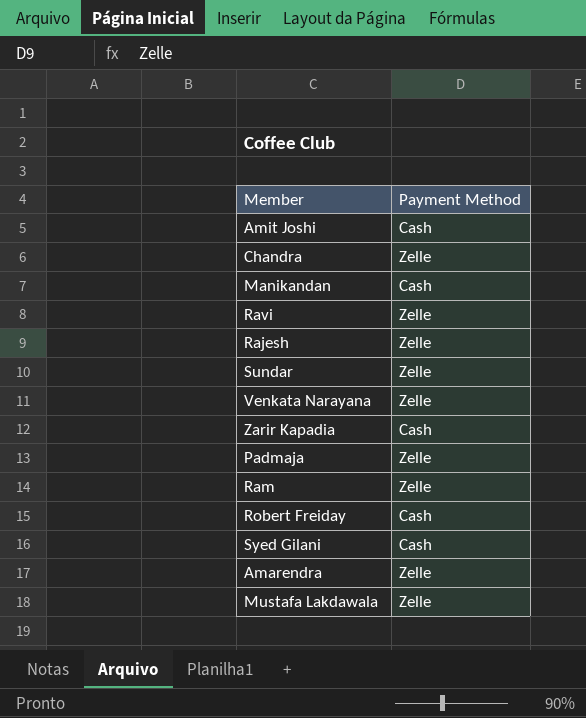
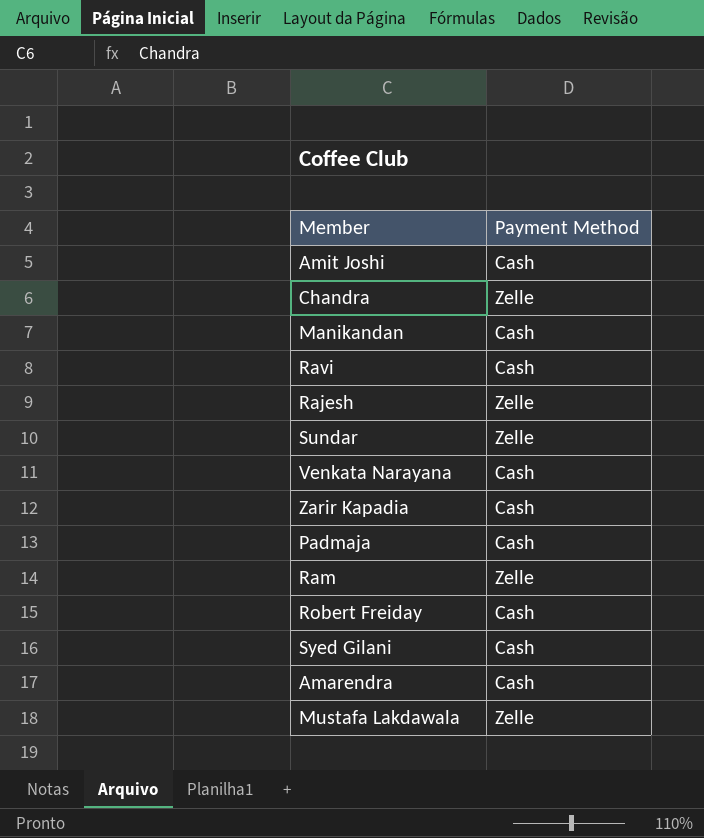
Ravi | Payment Method: Zelle -> Cash
Venkata Narayana | Payment Method: Zelle -> Cash
Padmaja | Payment Method: Zelle -> Cash
Amarendra | Payment Method: Zelle -> Cash

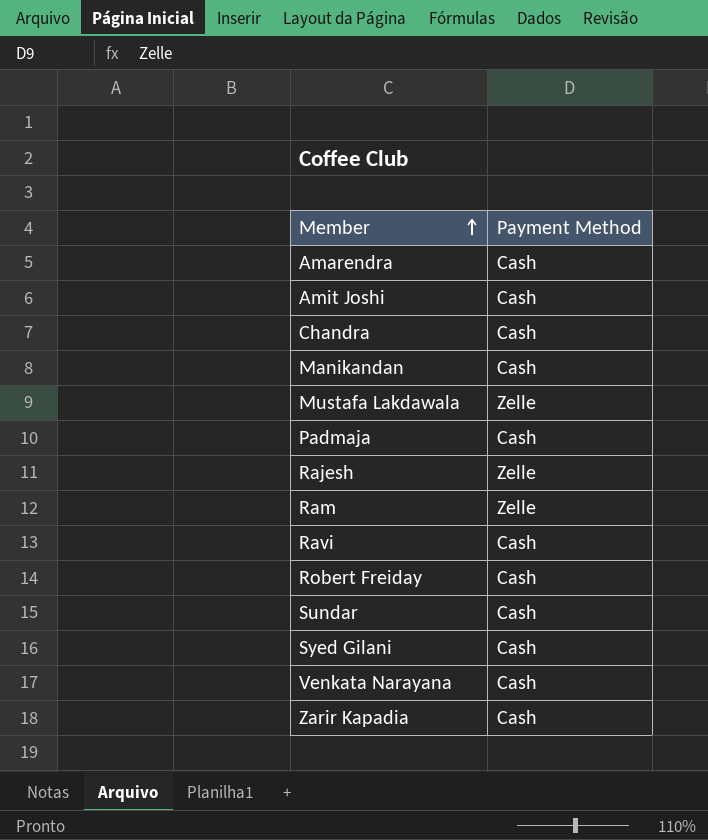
row order: none -> Member ascending
Chandra | Payment Method: Zelle -> Cash
Sundar | Payment Method: Zelle -> Cash

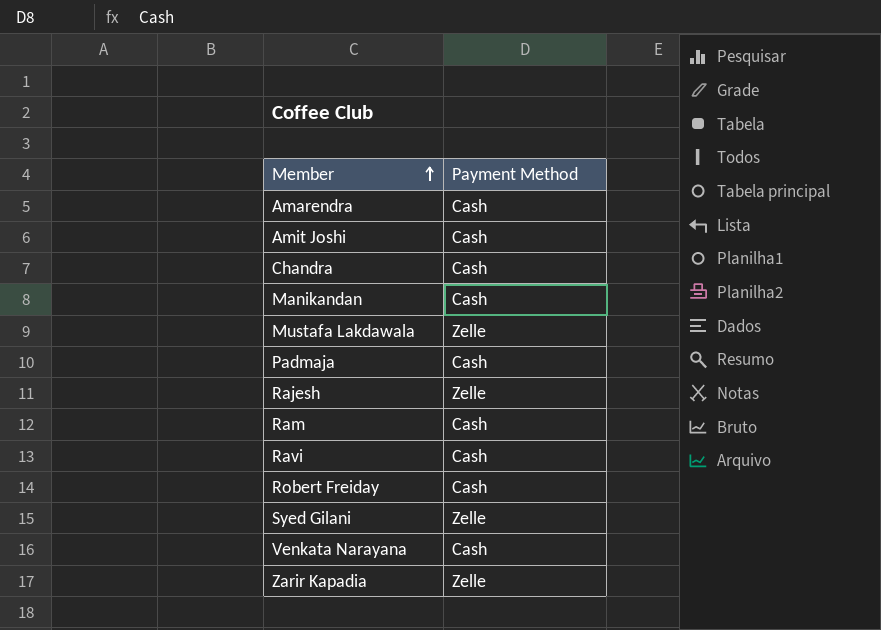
row Sundar: Cash -> none
Ram | Payment Method: Zelle -> Cash
Syed Gilani | Payment Method: Cash -> Zelle
Zarir Kapadia | Payment Method: Cash -> Zelle

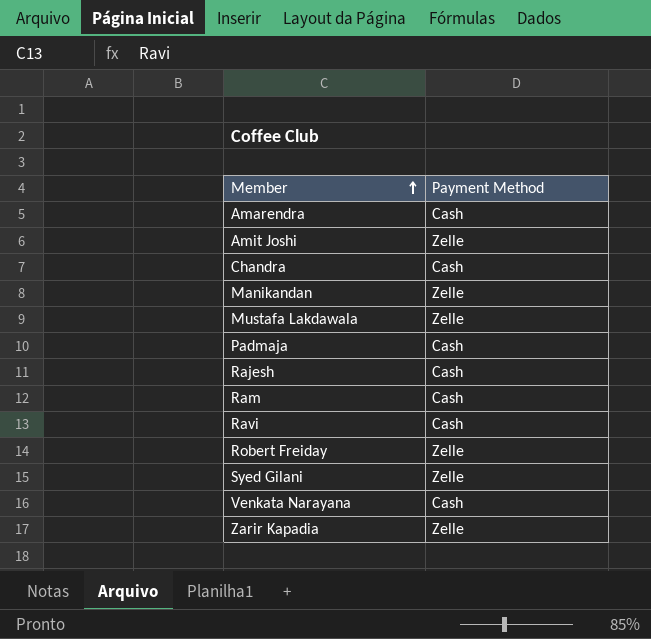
Amit Joshi | Payment Method: Cash -> Zelle
Manikandan | Payment Method: Cash -> Zelle
Rajesh | Payment Method: Zelle -> Cash
Robert Freiday | Payment Method: Cash -> Zelle

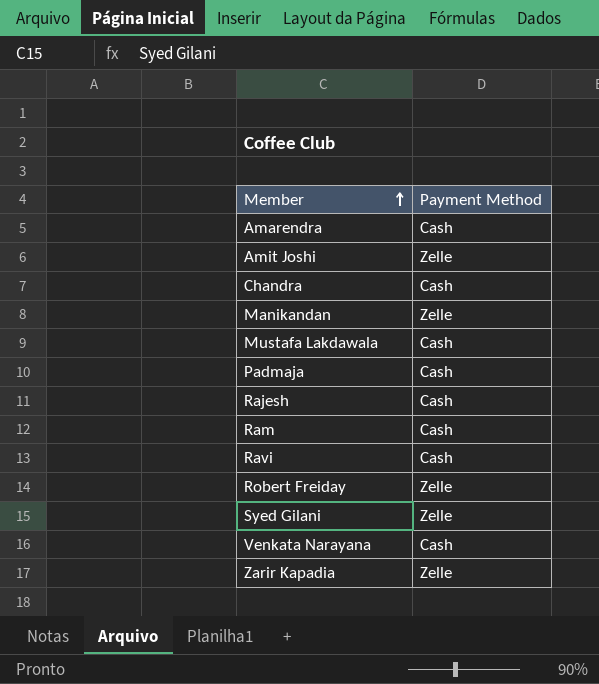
Mustafa Lakdawala | Payment Method: Zelle -> Cash

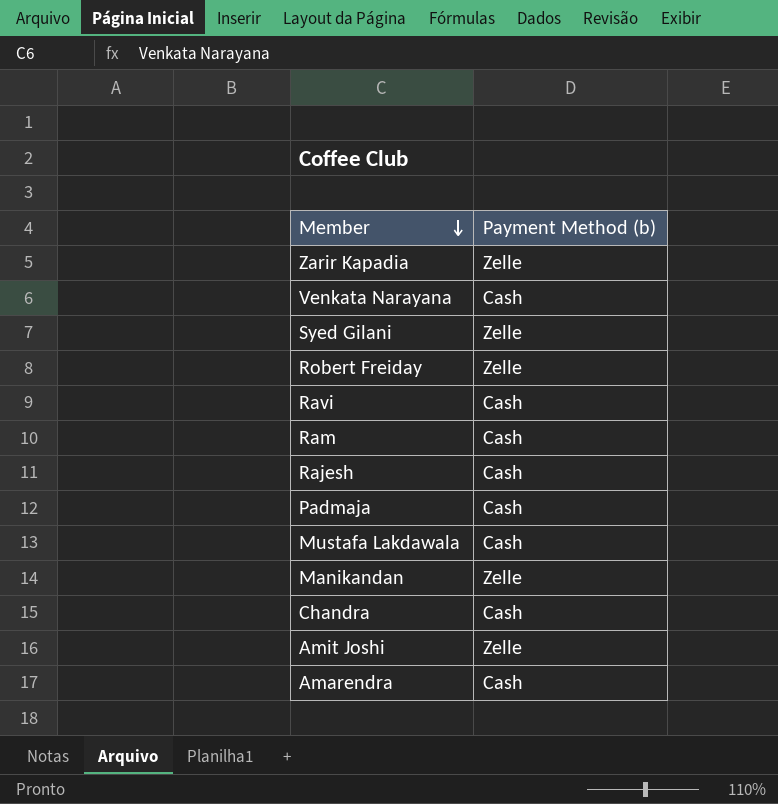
row order: Member ascending -> Member descending
column name: Payment Method -> Payment Method (b)

